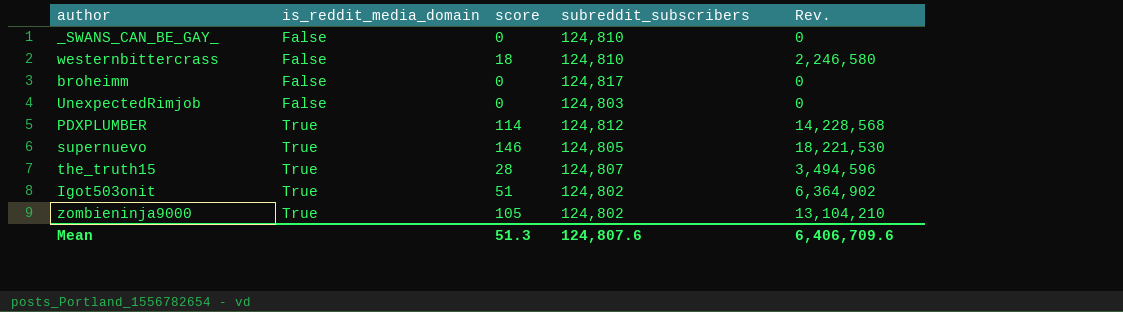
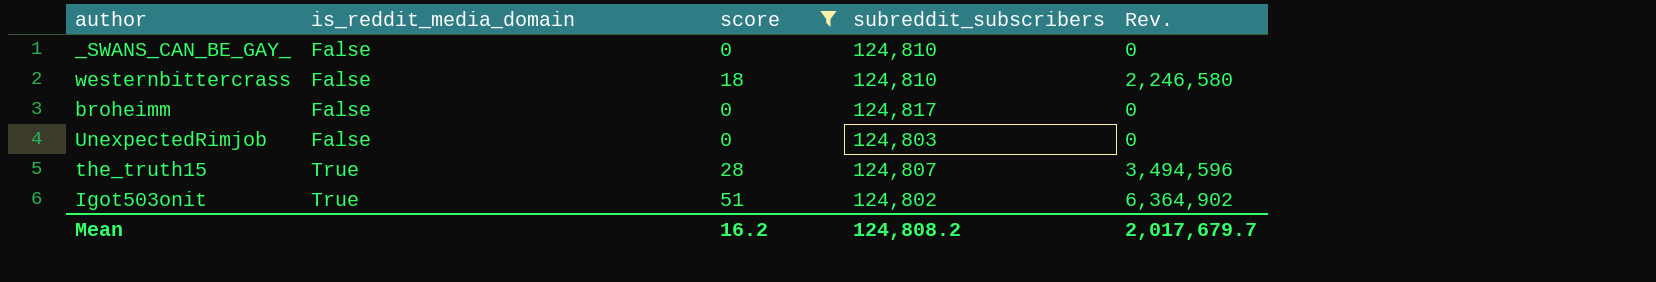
filter: none -> score <= 51
Mean | score: 51.3 -> 16.2
Mean | subreddit_subscribers: 124,807.6 -> 124,808.2
Mean | Rev.: 6,406,709.6 -> 2,017,679.7

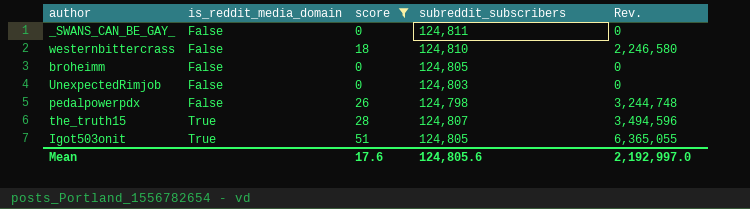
_SWANS_CAN_BE_GAY_ | subreddit_subscribers: 124,810 -> 124,811
broheimm | subreddit_subscribers: 124,817 -> 124,805
row pedalpowerpdx: none -> False | 26 | 124,798 | 3,244,748
Igot503onit | subreddit_subscribers: 124,802 -> 124,805
Igot503onit | Rev.: 6,364,902 -> 6,365,055
Mean | score: 16.2 -> 17.6
Mean | subreddit_subscribers: 124,808.2 -> 124,805.6
Mean | Rev.: 2,017,679.7 -> 2,192,997.0

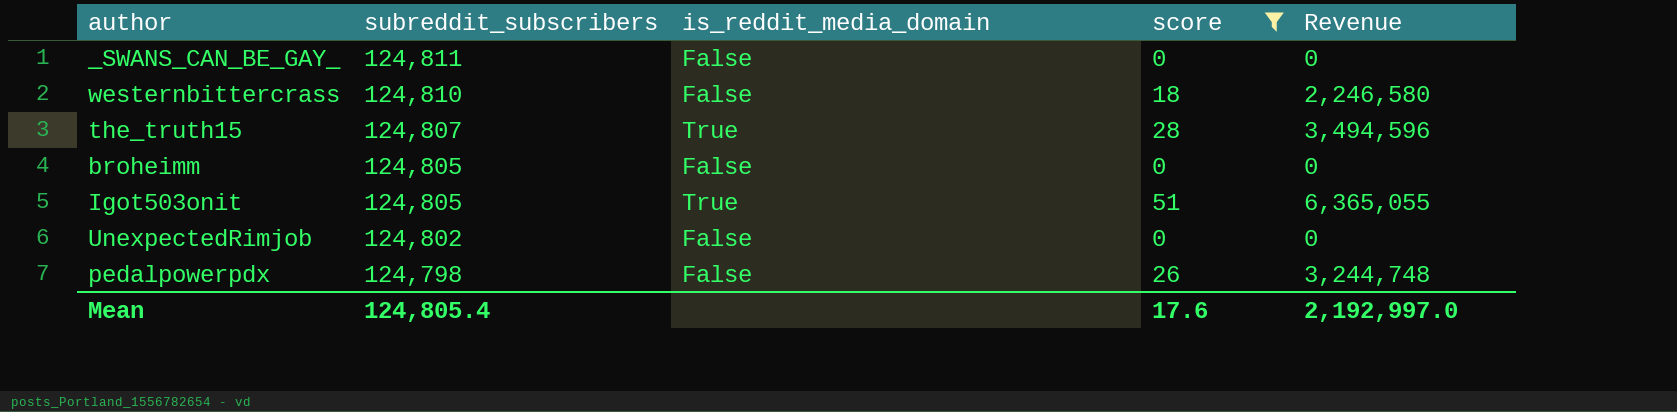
row order: is_reddit_media_domain ascending -> subreddit_subscribers descending
column subreddit_subscribers | position: 4 -> 2
column name: Rev. -> Revenue
UnexpectedRimjob | subreddit_subscribers: 124,803 -> 124,802
Mean | subreddit_subscribers: 124,805.6 -> 124,805.4

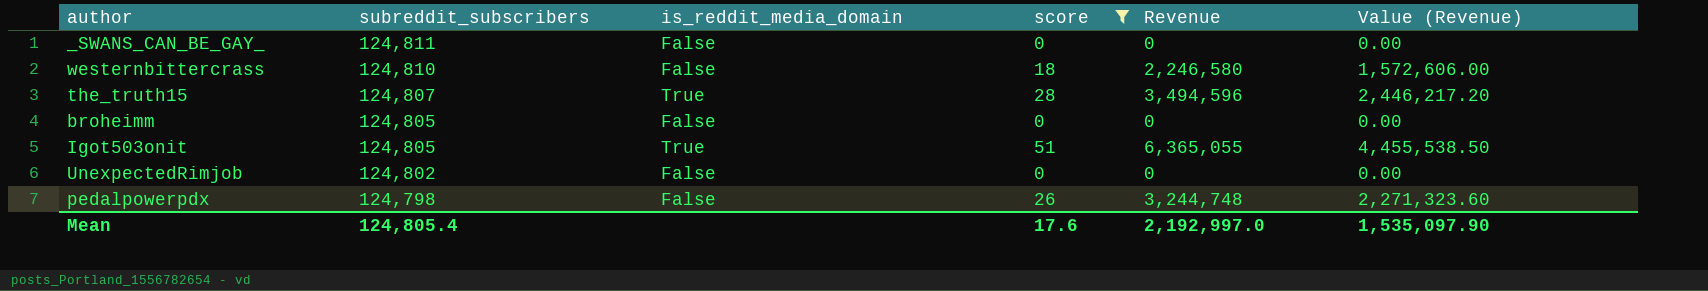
column Value (Revenue) | formula: none -> [Revenue] * 0.7

